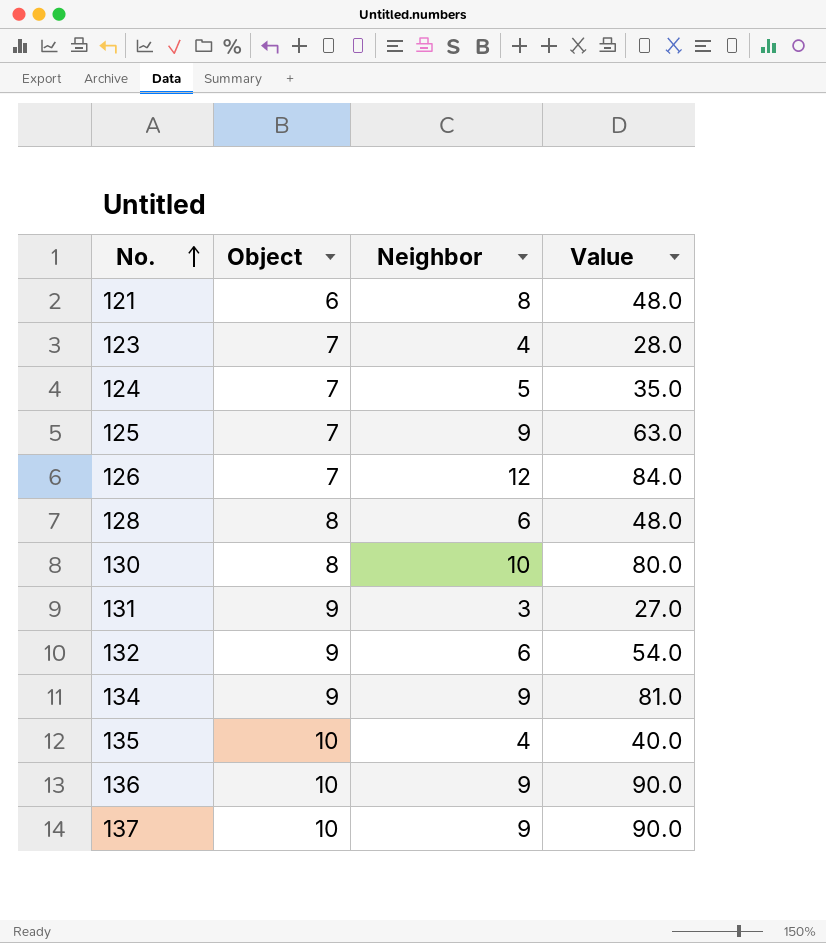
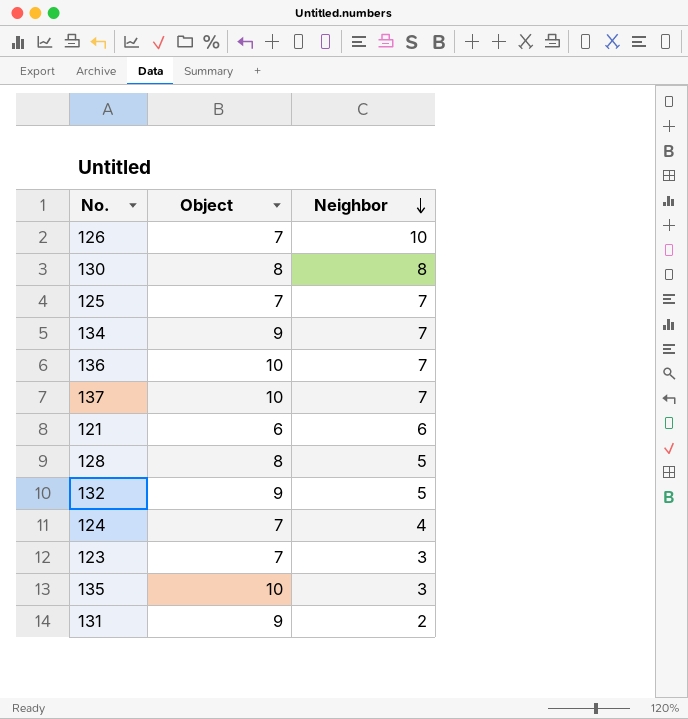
row order: No. ascending -> Neighbor descending
column Value | formula: [Object] * [Neighbor] -> none
126 | Neighbor: 12 -> 10
130 | Neighbor: 10 -> 8
125 | Neighbor: 9 -> 7
134 | Neighbor: 9 -> 7
136 | Neighbor: 9 -> 7
137 | Neighbor: 9 -> 7
121 | Neighbor: 8 -> 6
128 | Neighbor: 6 -> 5
132 | Neighbor: 6 -> 5
124 | Neighbor: 5 -> 4
123 | Neighbor: 4 -> 3
135 | Neighbor: 4 -> 3
131 | Neighbor: 3 -> 2

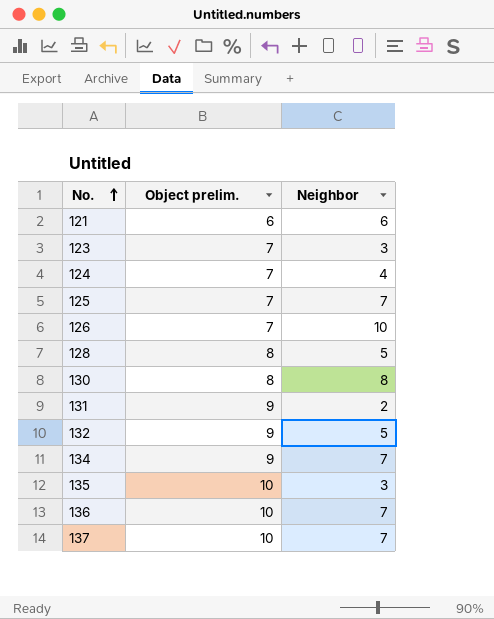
row order: Neighbor descending -> No. ascending
column name: Object -> Object prelim.

